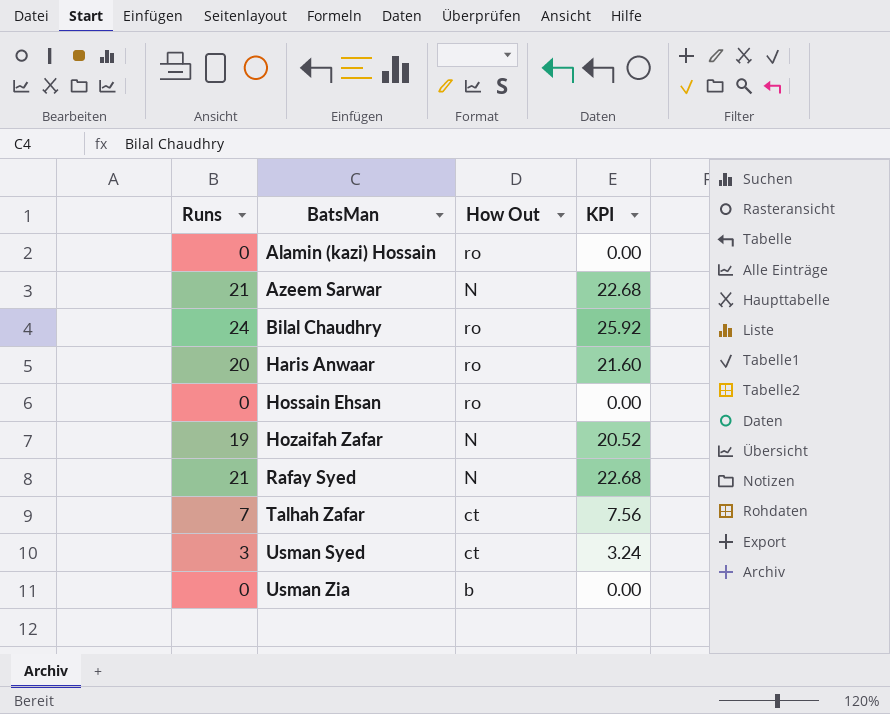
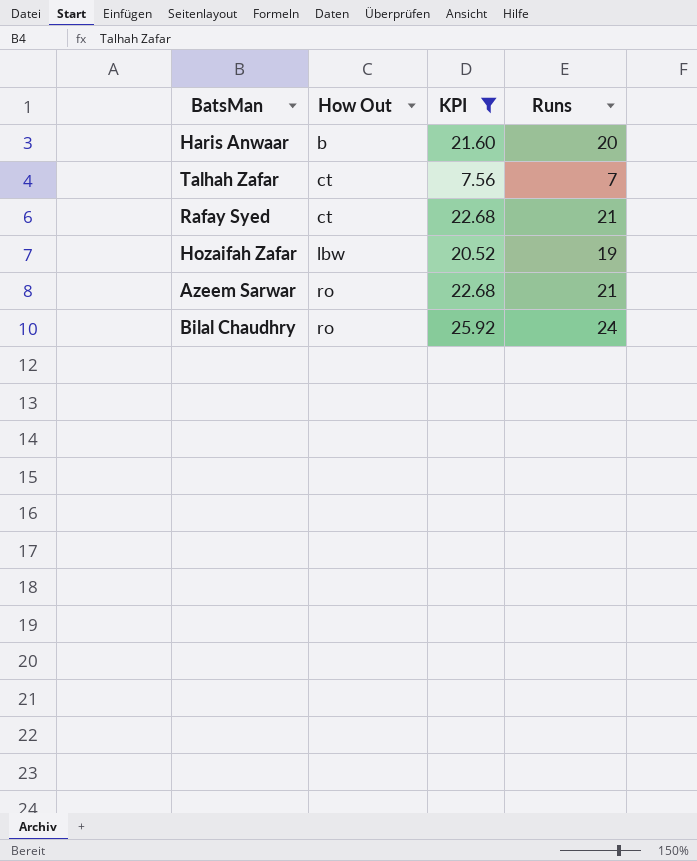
filter: none -> KPI >= 7.56
row order: BatsMan ascending -> How Out ascending
column Runs | position: 1 -> 4
Haris Anwaar | How Out: ro -> b
Rafay Syed | How Out: N -> ct
Hozaifah Zafar | How Out: N -> lbw
Azeem Sarwar | How Out: N -> ro

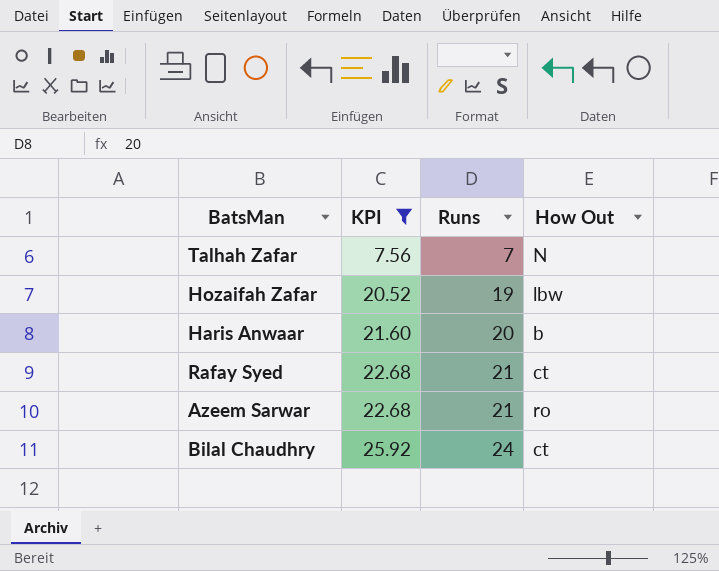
row order: How Out ascending -> KPI ascending
column How Out | position: 2 -> 4
Talhah Zafar | How Out: ct -> N
Bilal Chaudhry | How Out: ro -> ct

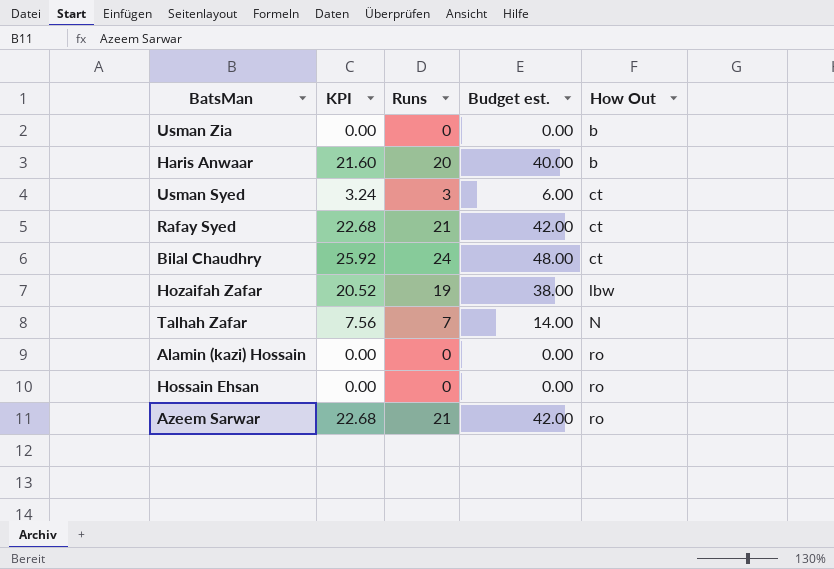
filter: KPI >= 7.56 -> none
row order: KPI ascending -> How Out ascending
column Budget est. | formula: none -> [Runs] * 2

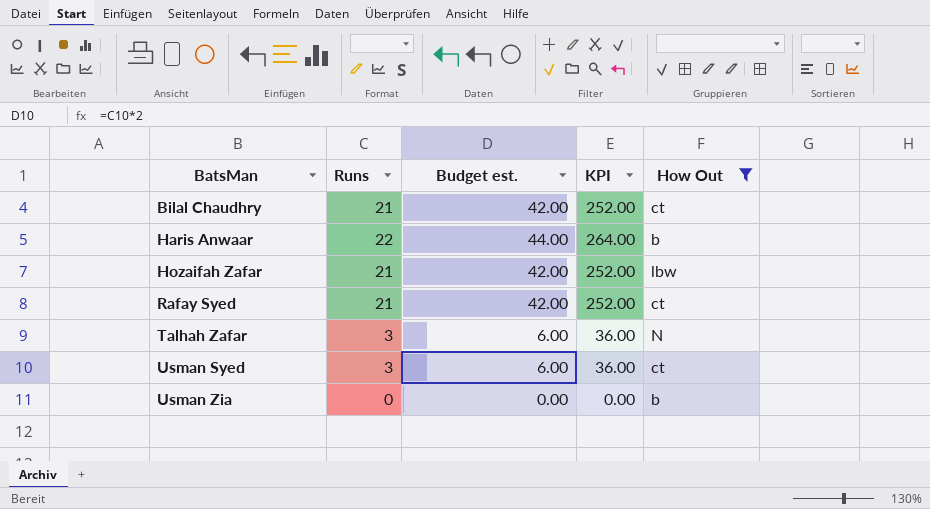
filter: none -> How Out != ro
row order: How Out ascending -> BatsMan ascending
column KPI | formula: [Runs] * 1.08 -> [Runs] * 12
column KPI | position: 2 -> 4
Bilal Chaudhry | Runs: 24 -> 21
Bilal Chaudhry | Budget est.: 48.00 -> 42.00
Haris Anwaar | Runs: 20 -> 22
Haris Anwaar | Budget est.: 40.00 -> 44.00
Hozaifah Zafar | Runs: 19 -> 21
Hozaifah Zafar | Budget est.: 38.00 -> 42.00
Talhah Zafar | Runs: 7 -> 3
Talhah Zafar | Budget est.: 14.00 -> 6.00

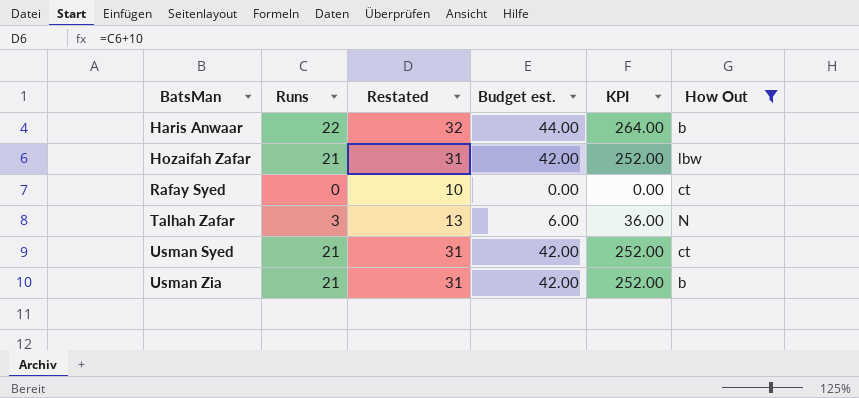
column Restated | formula: none -> [Runs] + 10
row Bilal Chaudhry: 21 | 42.00 | 252.00 | ct -> none
Rafay Syed | Runs: 21 -> 0
Rafay Syed | Budget est.: 42.00 -> 0.00
Rafay Syed | KPI: 252.00 -> 0.00
Usman Syed | Runs: 3 -> 21
Usman Syed | Budget est.: 6.00 -> 42.00
Usman Syed | KPI: 36.00 -> 252.00
Usman Zia | Runs: 0 -> 21
Usman Zia | Budget est.: 0.00 -> 42.00
Usman Zia | KPI: 0.00 -> 252.00

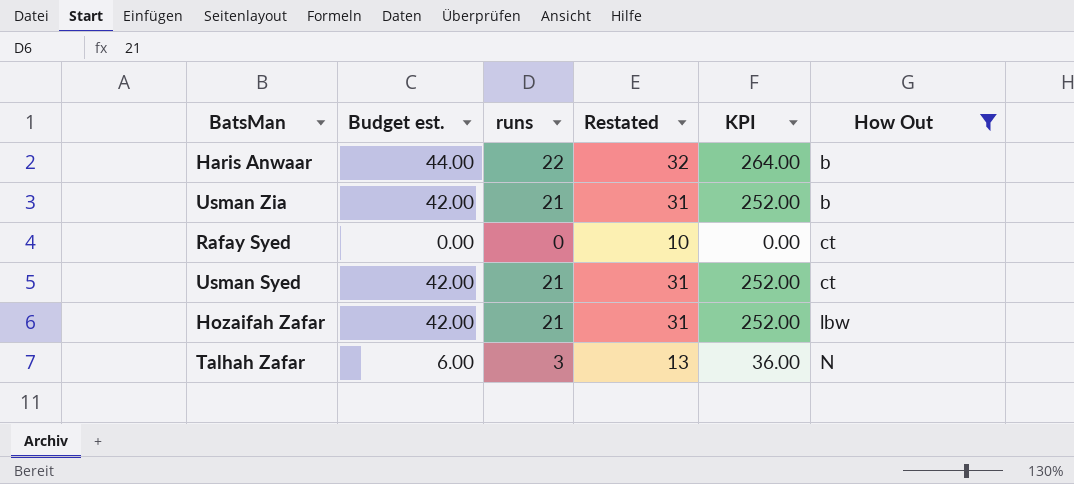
row order: BatsMan ascending -> How Out ascending
column Budget est. | position: 4 -> 2
column name: Runs -> runs

